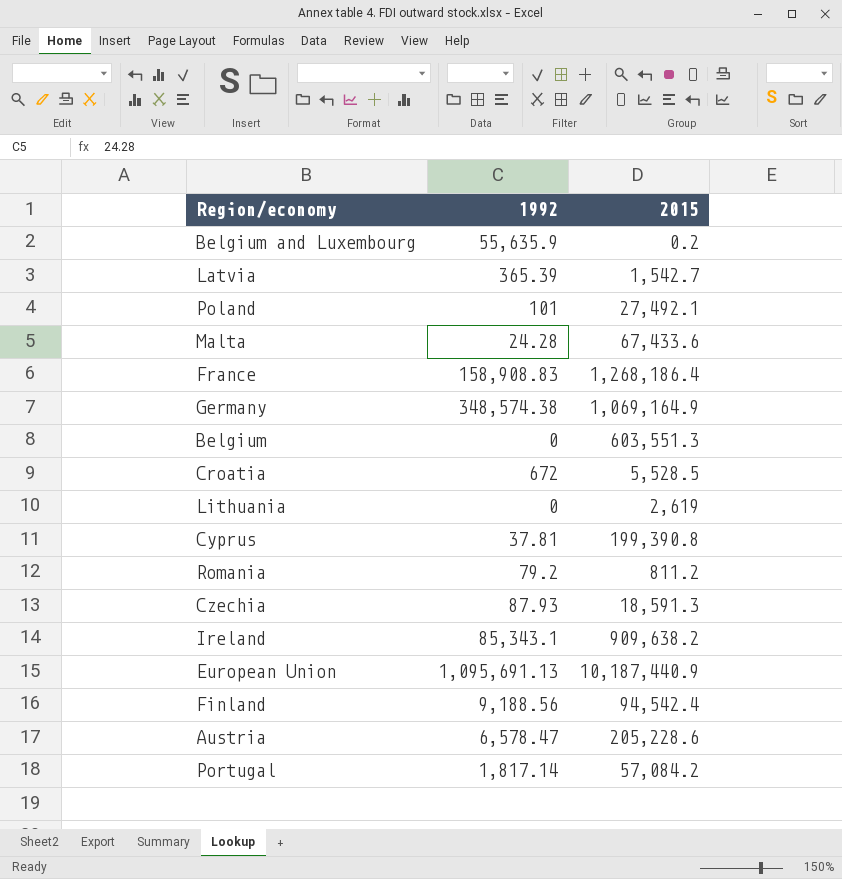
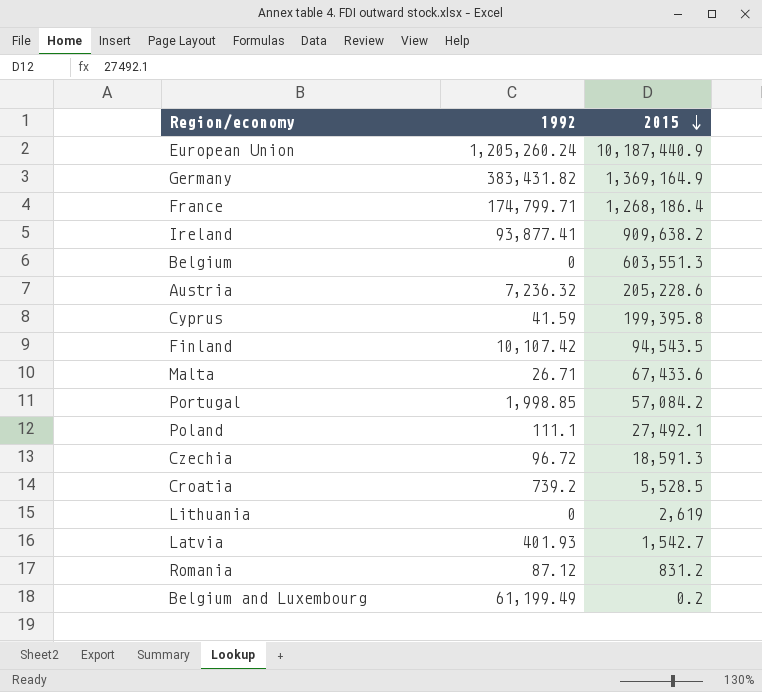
row order: none -> 2015 descending
European Union | 1992: 1,095,691.13 -> 1,205,260.24
Germany | 1992: 348,574.38 -> 383,431.82
Germany | 2015: 1,069,164.9 -> 1,369,164.9
France | 1992: 158,908.83 -> 174,799.71
Ireland | 1992: 85,343.1 -> 93,877.41
Austria | 1992: 6,578.47 -> 7,236.32
Cyprus | 1992: 37.81 -> 41.59
Cyprus | 2015: 199,390.8 -> 199,395.8
Finland | 1992: 9,188.56 -> 10,107.42
Finland | 2015: 94,542.4 -> 94,543.5
Malta | 1992: 24.28 -> 26.71
Portugal | 1992: 1,817.14 -> 1,998.85
Poland | 1992: 101 -> 111.1
Czechia | 1992: 87.93 -> 96.72
Croatia | 1992: 672 -> 739.2
Latvia | 1992: 365.39 -> 401.93
Romania | 1992: 79.2 -> 87.12
Romania | 2015: 811.2 -> 831.2
Belgium and Luxembourg | 1992: 55,635.9 -> 61,199.49

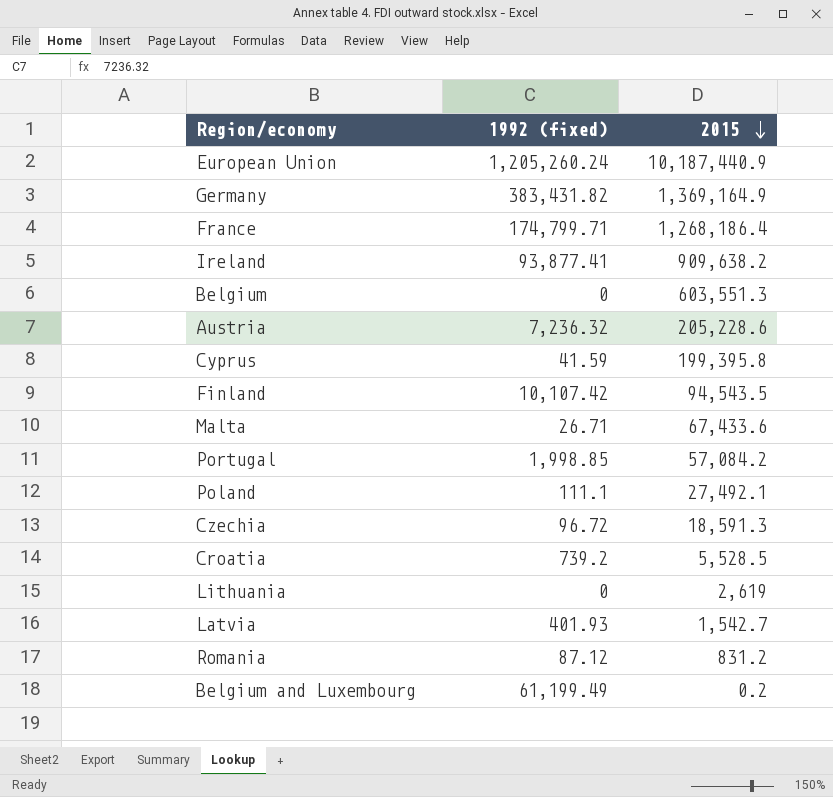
column name: 1992 -> 1992 (fixed)

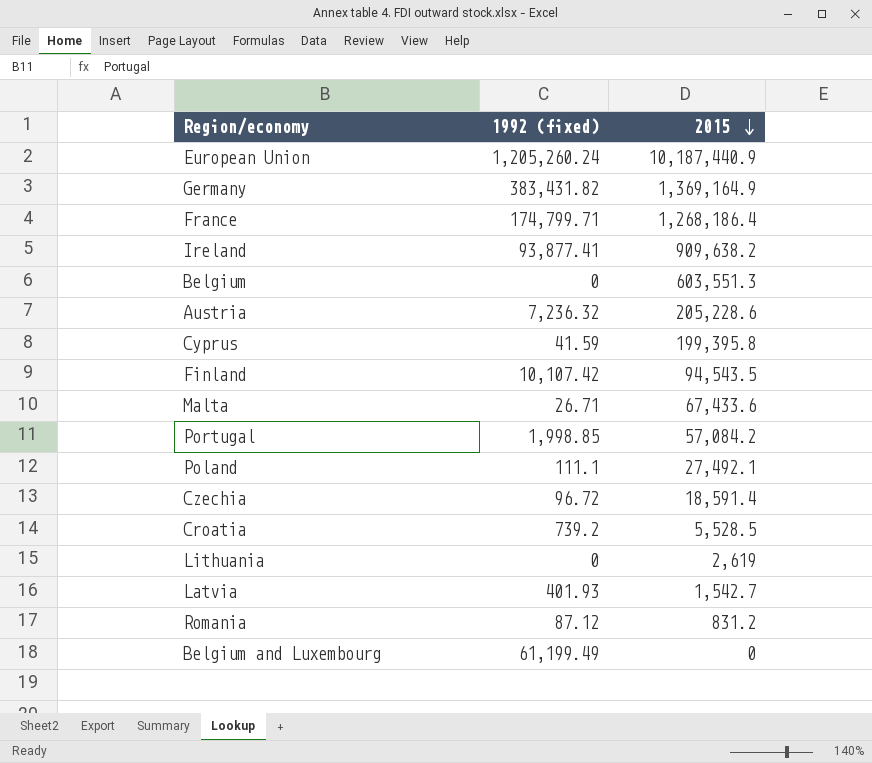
Czechia | 2015: 18,591.3 -> 18,591.4
Belgium and Luxembourg | 2015: 0.2 -> 0

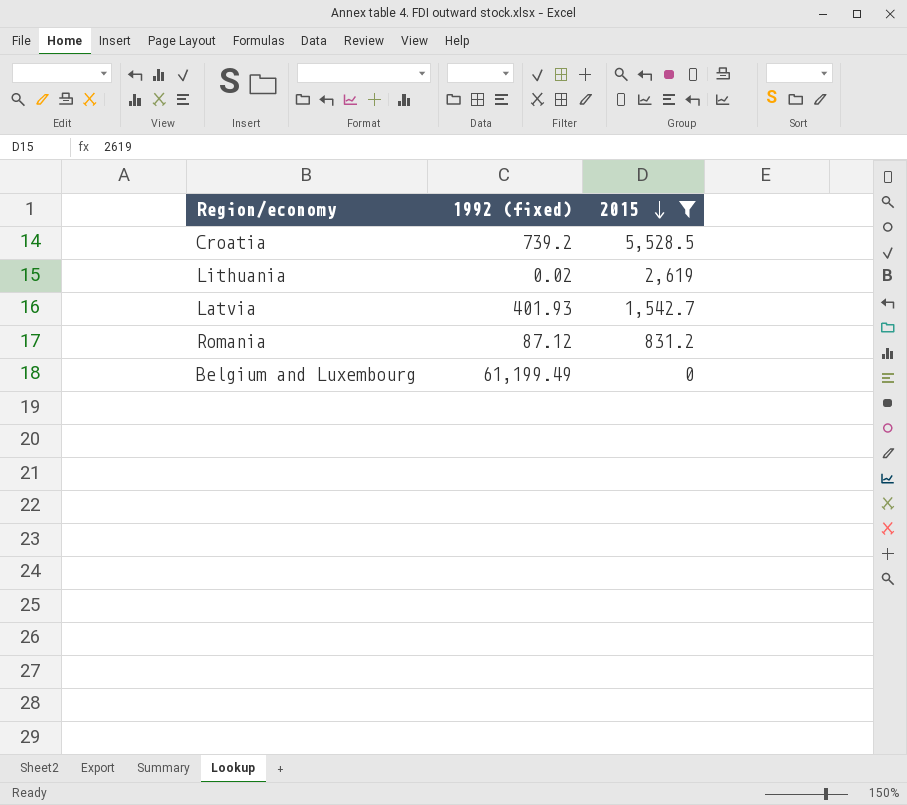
filter: none -> 2015 <= 5,528.5
Lithuania | 1992 (fixed): 0 -> 0.02

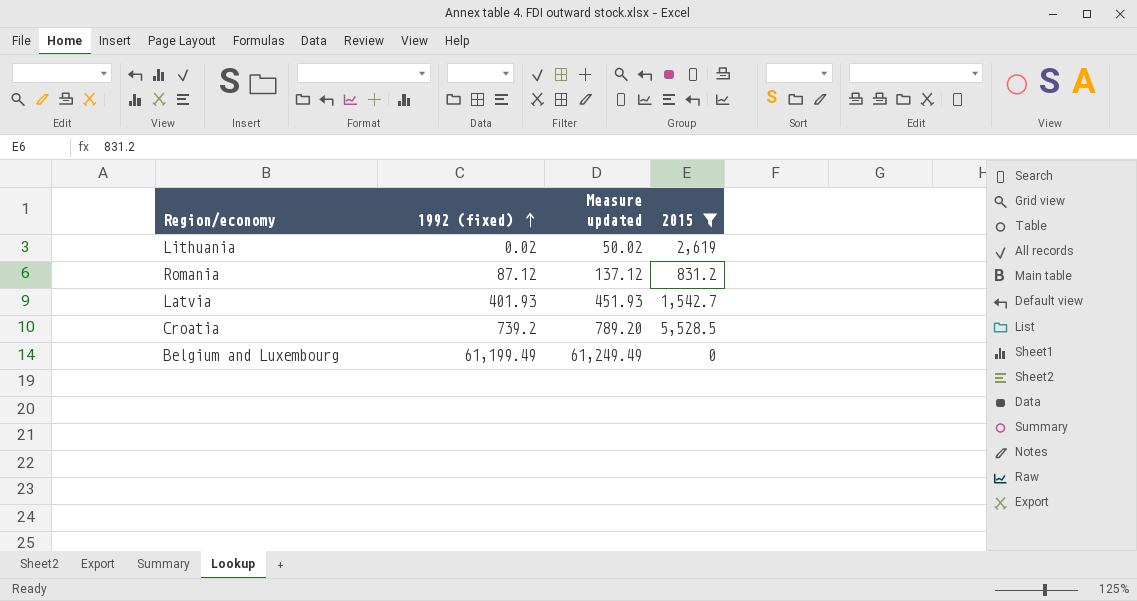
row order: 2015 descending -> 1992 (fixed) ascending
column Measure updated | formula: none -> [1992 (fixed)] + 50

